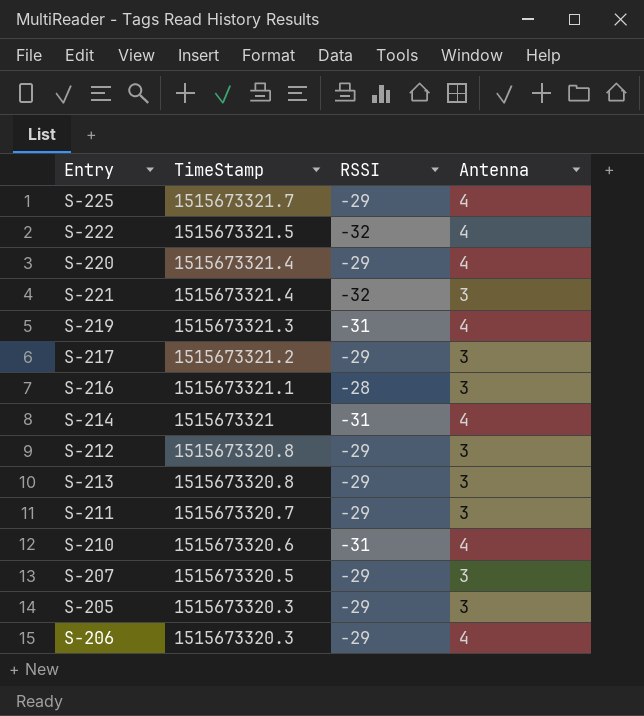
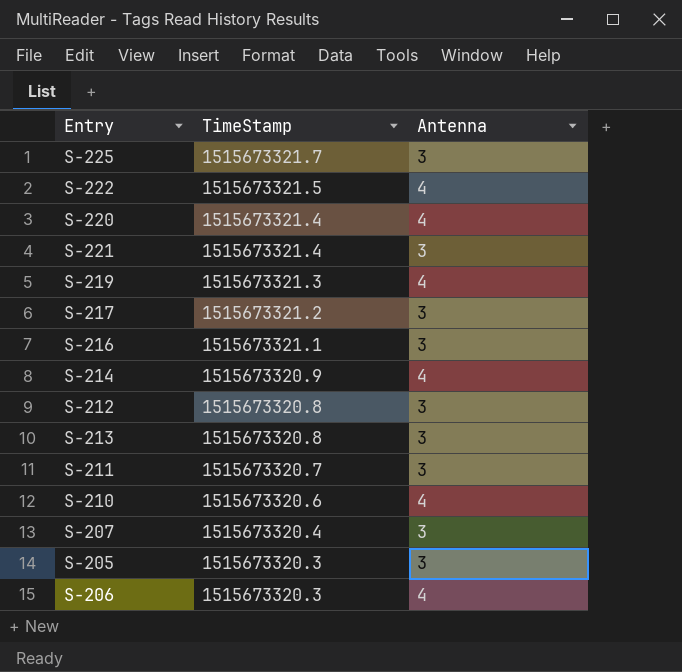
column RSSI | position: 3 -> none
S-225 | Antenna: 4 -> 3
S-214 | TimeStamp: 1515673321 -> 1515673320.9
S-207 | TimeStamp: 1515673320.5 -> 1515673320.4

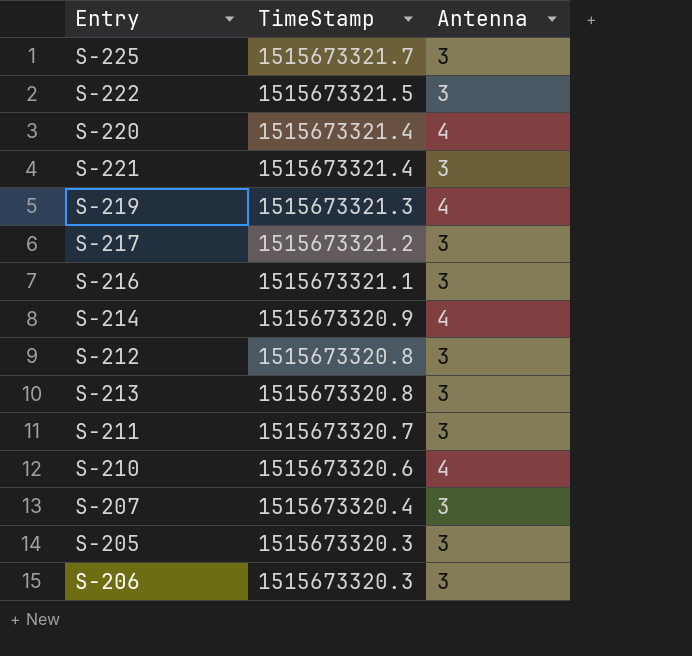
S-222 | Antenna: 4 -> 3
S-206 | Antenna: 4 -> 3

